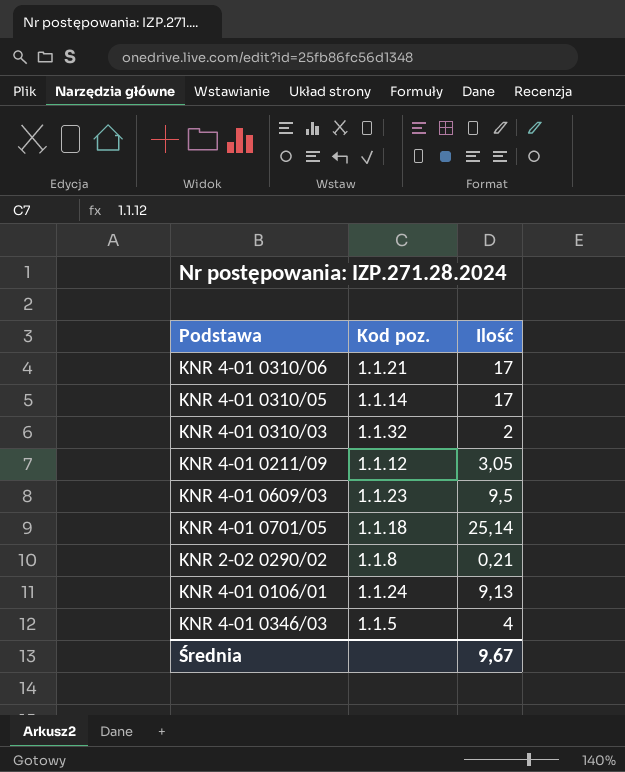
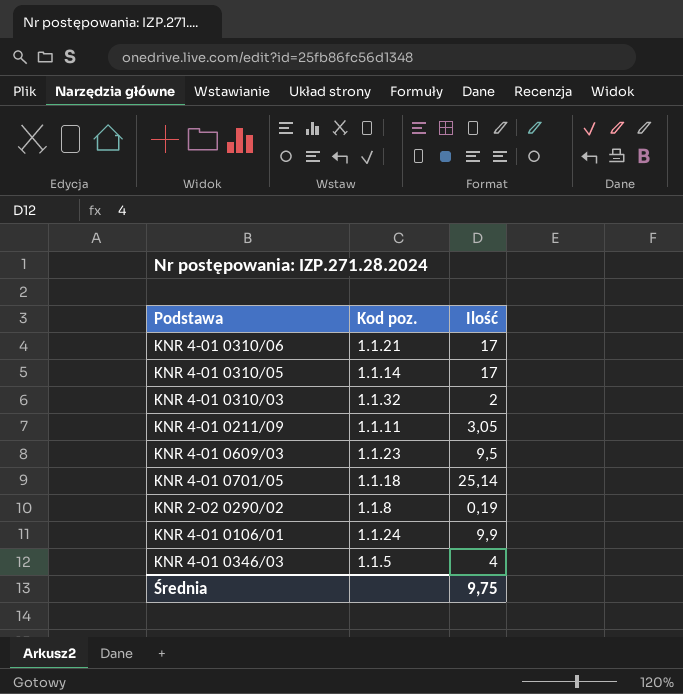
KNR 4-01 0211/09 | Kod poz.: 1.1.12 -> 1.1.11
KNR 2-02 0290/02 | Ilość: 0,21 -> 0,19
KNR 4-01 0106/01 | Ilość: 9,13 -> 9,9
Średnia | Ilość: 9,67 -> 9,75

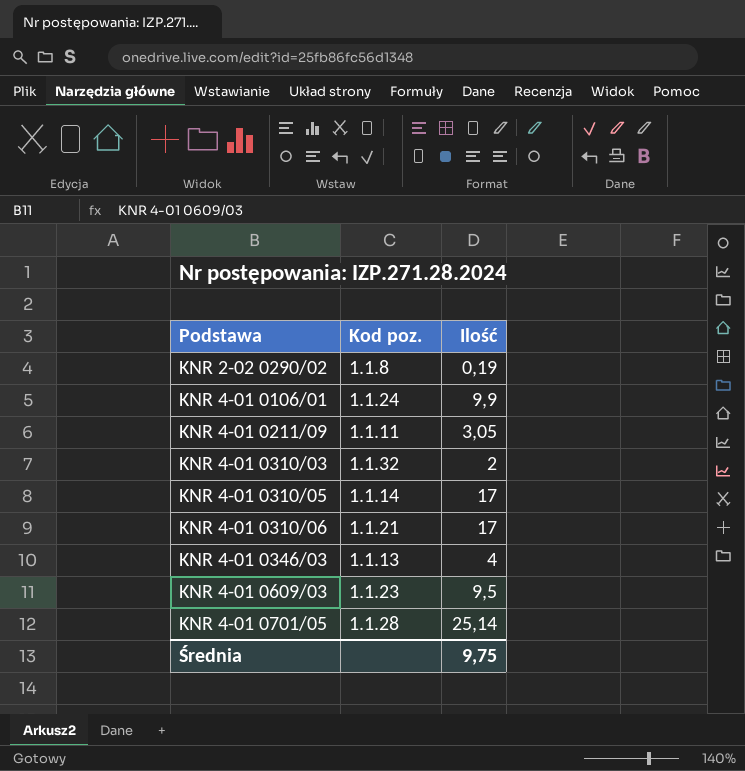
row order: none -> Podstawa ascending
KNR 4-01 0346/03 | Kod poz.: 1.1.5 -> 1.1.13
KNR 4-01 0701/05 | Kod poz.: 1.1.18 -> 1.1.28

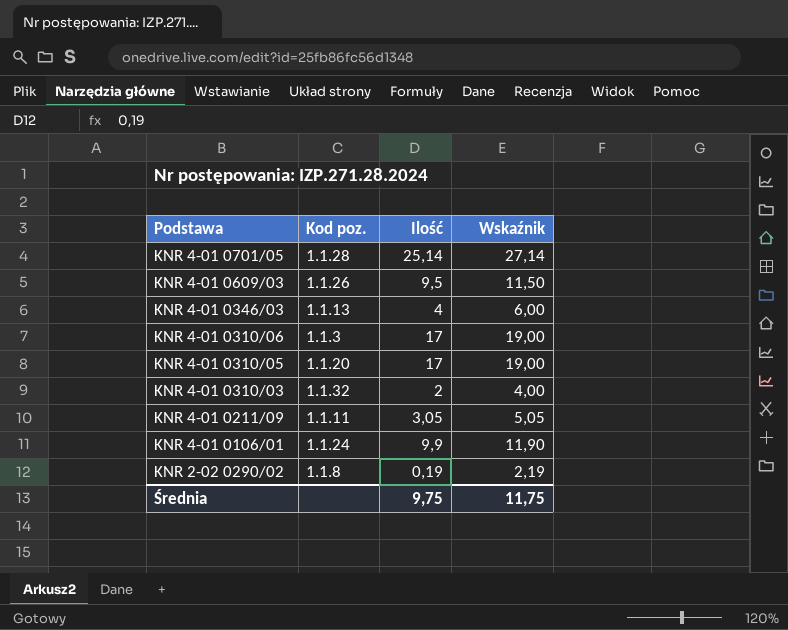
row order: Podstawa ascending -> Podstawa descending
column Wskaźnik | formula: none -> [Ilość] + 2
KNR 4-01 0609/03 | Kod poz.: 1.1.23 -> 1.1.26
KNR 4-01 0310/06 | Kod poz.: 1.1.21 -> 1.1.3
KNR 4-01 0310/05 | Kod poz.: 1.1.14 -> 1.1.20

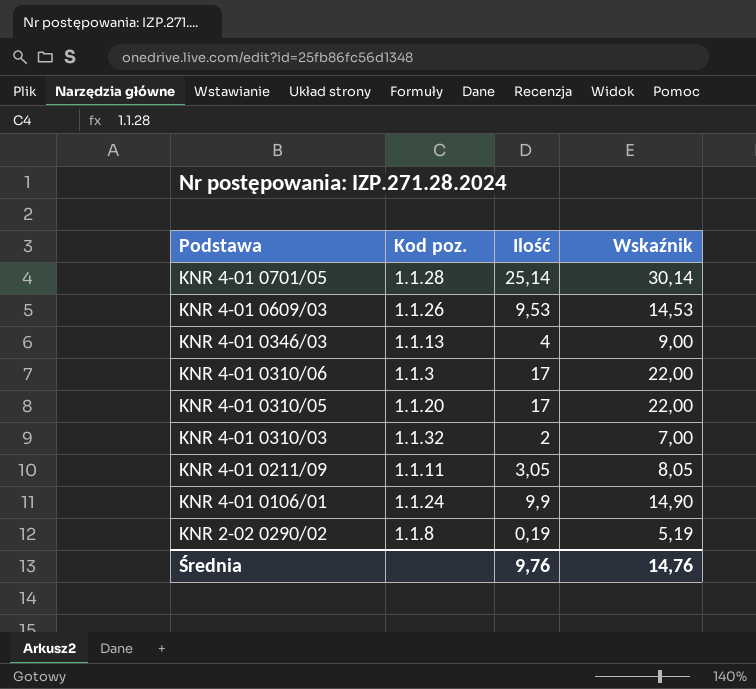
column Wskaźnik | formula: [Ilość] + 2 -> [Ilość] + 5
KNR 4-01 0609/03 | Ilość: 9,5 -> 9,53
Średnia | Ilość: 9,75 -> 9,76
Średnia | Wskaźnik: 11,75 -> 14,76

